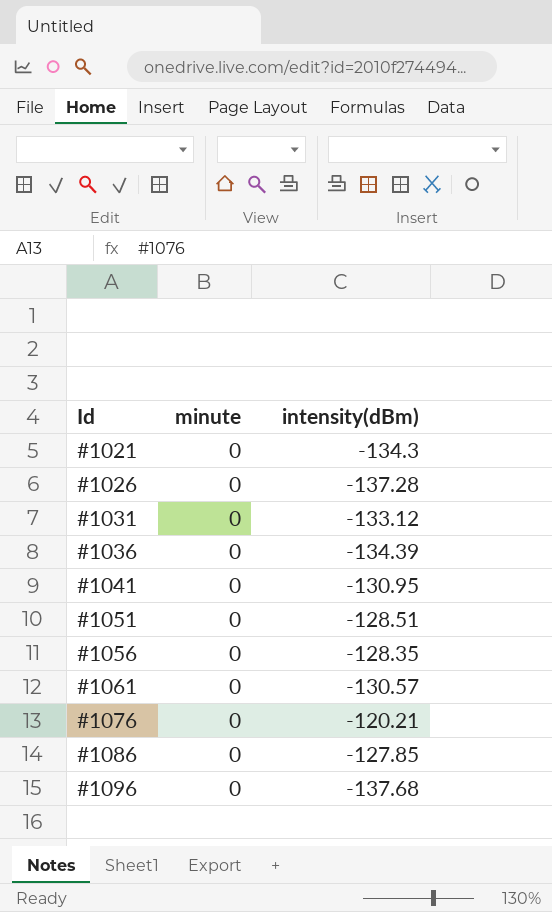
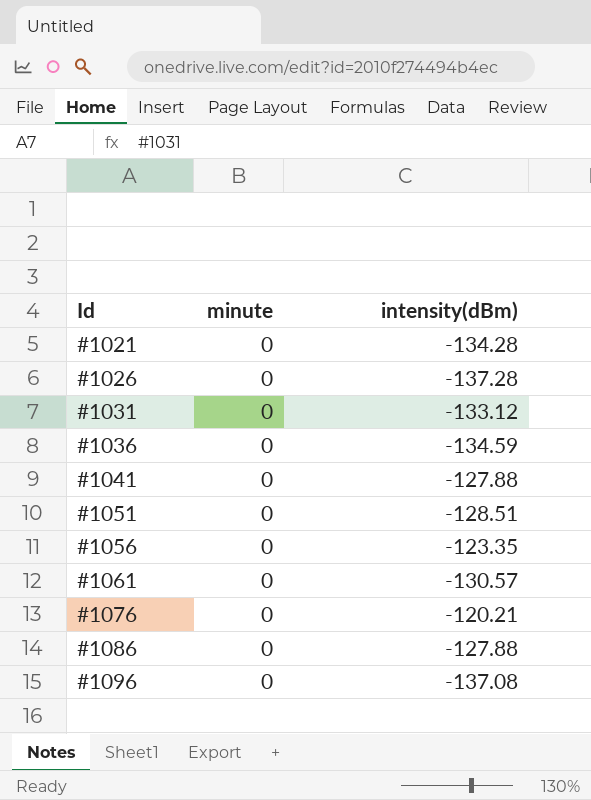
#1021 | intensity(dBm): -134.3 -> -134.28
#1036 | intensity(dBm): -134.39 -> -134.59
#1041 | intensity(dBm): -130.95 -> -127.88
#1056 | intensity(dBm): -128.35 -> -123.35
#1086 | intensity(dBm): -127.85 -> -127.88
#1096 | intensity(dBm): -137.68 -> -137.08

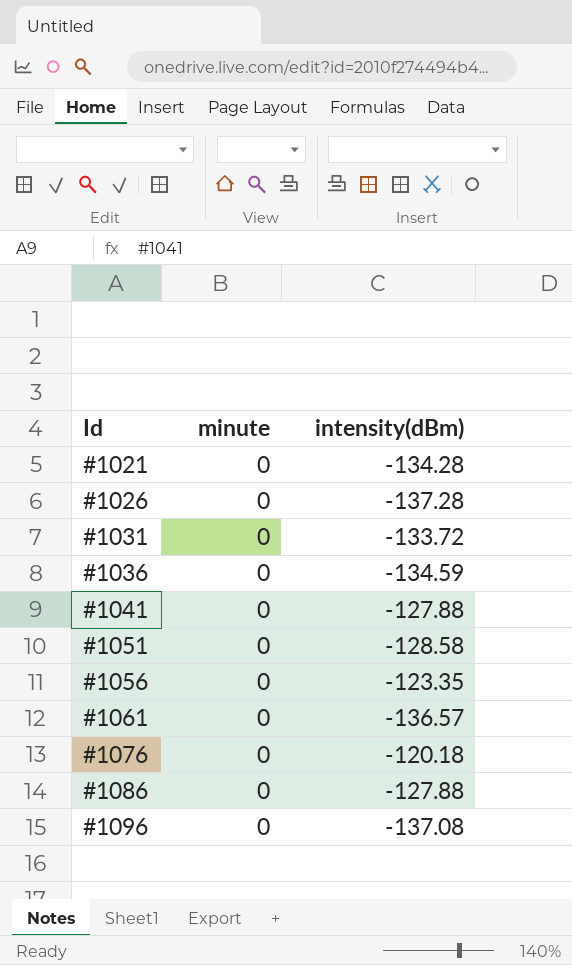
#1031 | intensity(dBm): -133.12 -> -133.72
#1051 | intensity(dBm): -128.51 -> -128.58
#1061 | intensity(dBm): -130.57 -> -136.57
#1076 | intensity(dBm): -120.21 -> -120.18

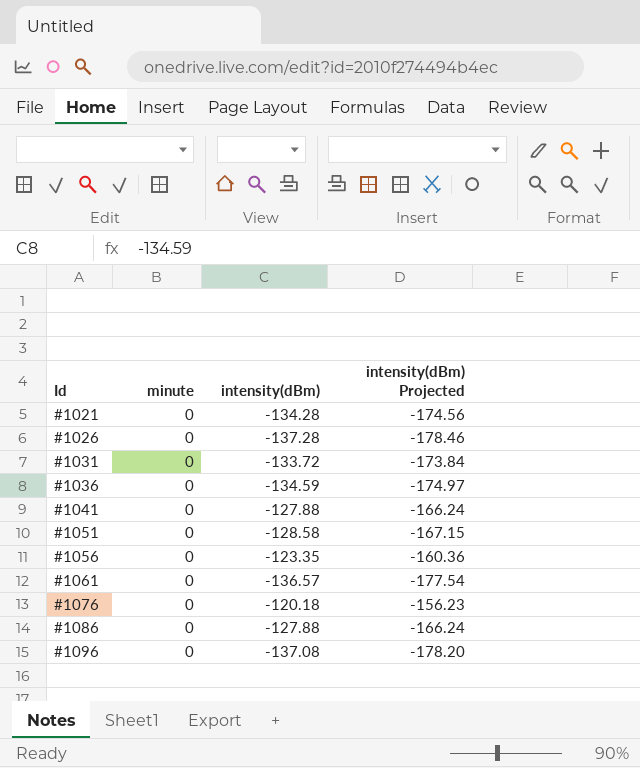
column intensity(dBm) Projected | formula: none -> [intensity(dBm)] * 1.3

